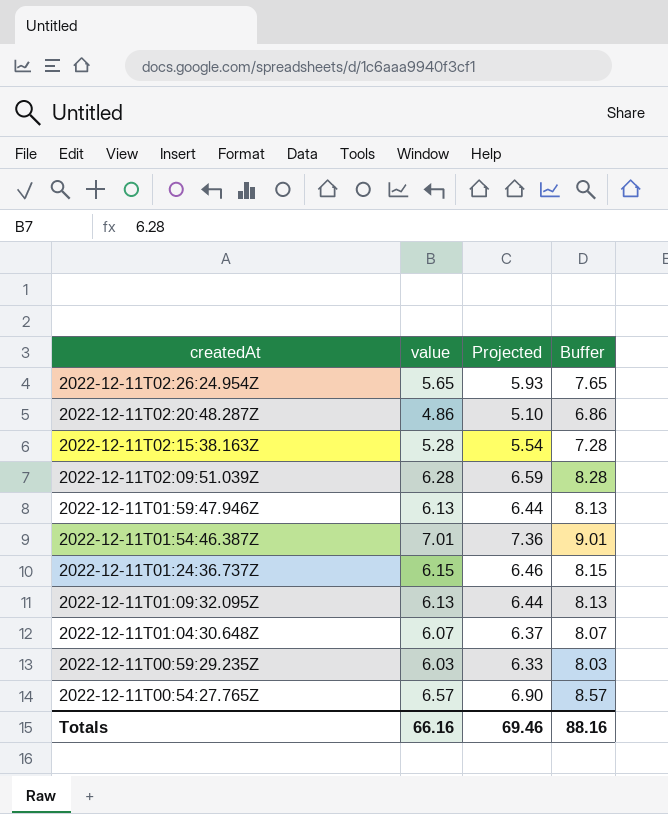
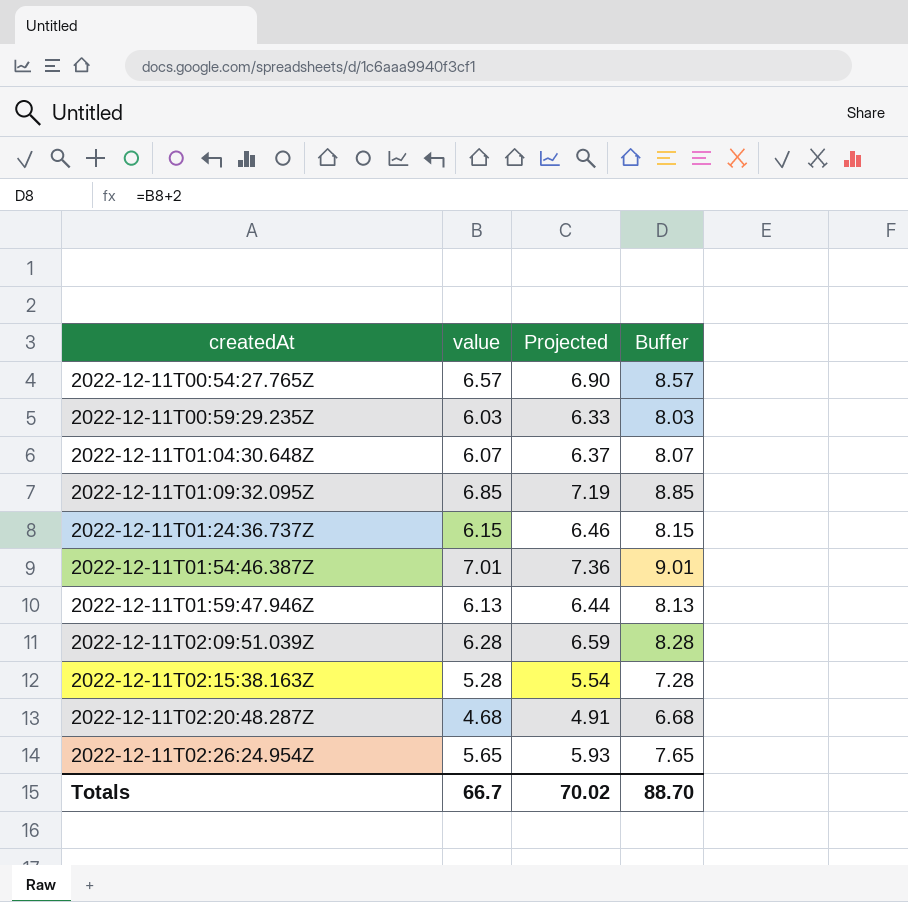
row order: createdAt descending -> createdAt ascending
2022-12-11T01:09:32.095Z | value: 6.13 -> 6.85
2022-12-11T01:09:32.095Z | Projected: 6.44 -> 7.19
2022-12-11T01:09:32.095Z | Buffer: 8.13 -> 8.85
2022-12-11T02:20:48.287Z | value: 4.86 -> 4.68
2022-12-11T02:20:48.287Z | Projected: 5.10 -> 4.91
2022-12-11T02:20:48.287Z | Buffer: 6.86 -> 6.68
Totals | value: 66.16 -> 66.7
Totals | Projected: 69.46 -> 70.02
Totals | Buffer: 88.16 -> 88.70

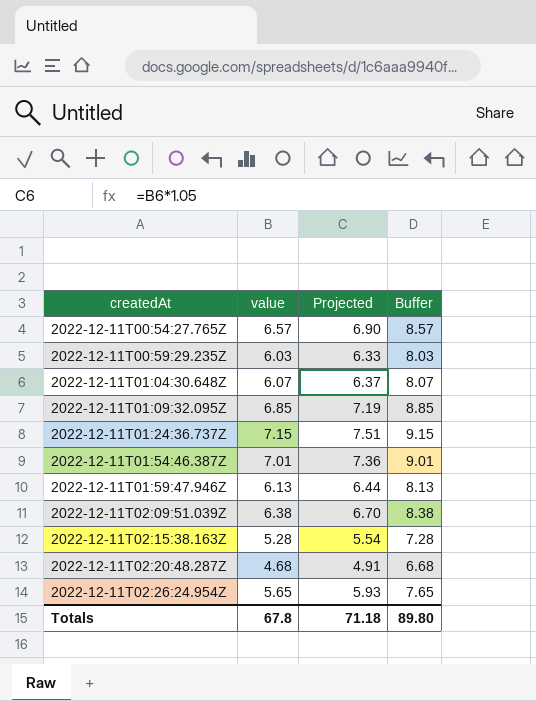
2022-12-11T01:24:36.737Z | value: 6.15 -> 7.15
2022-12-11T01:24:36.737Z | Projected: 6.46 -> 7.51
2022-12-11T01:24:36.737Z | Buffer: 8.15 -> 9.15
2022-12-11T02:09:51.039Z | value: 6.28 -> 6.38
2022-12-11T02:09:51.039Z | Projected: 6.59 -> 6.70
2022-12-11T02:09:51.039Z | Buffer: 8.28 -> 8.38
Totals | value: 66.7 -> 67.8
Totals | Projected: 70.02 -> 71.18
Totals | Buffer: 88.70 -> 89.80

